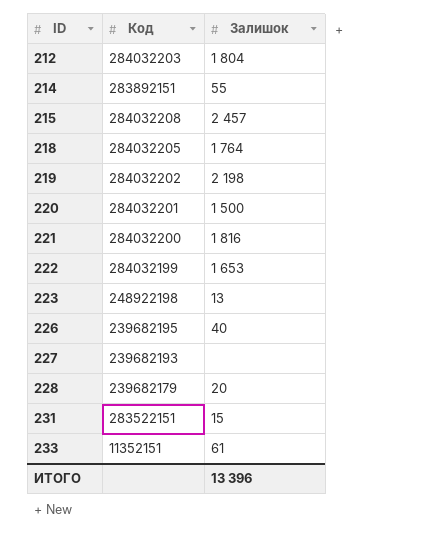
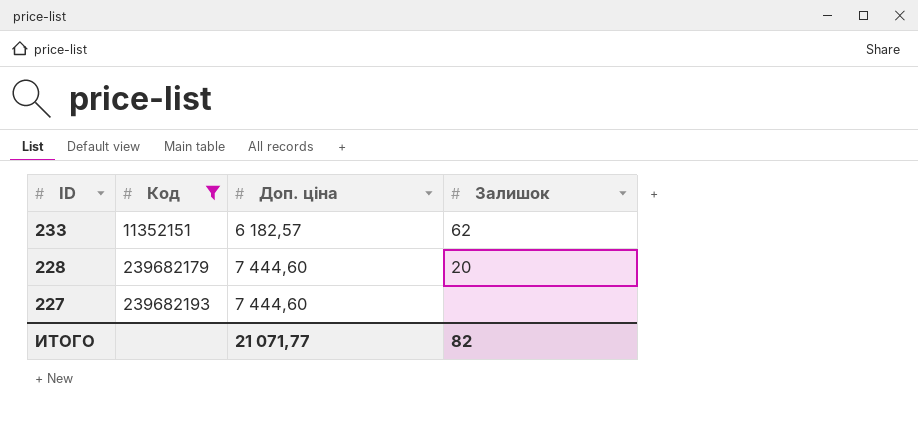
filter: none -> Код <= 239682193
row order: ID ascending -> ID descending
column Доп. ціна | position: none -> 3
233 | Залишок: 61 -> 62
ИТОГО | Залишок: 13 396 -> 82

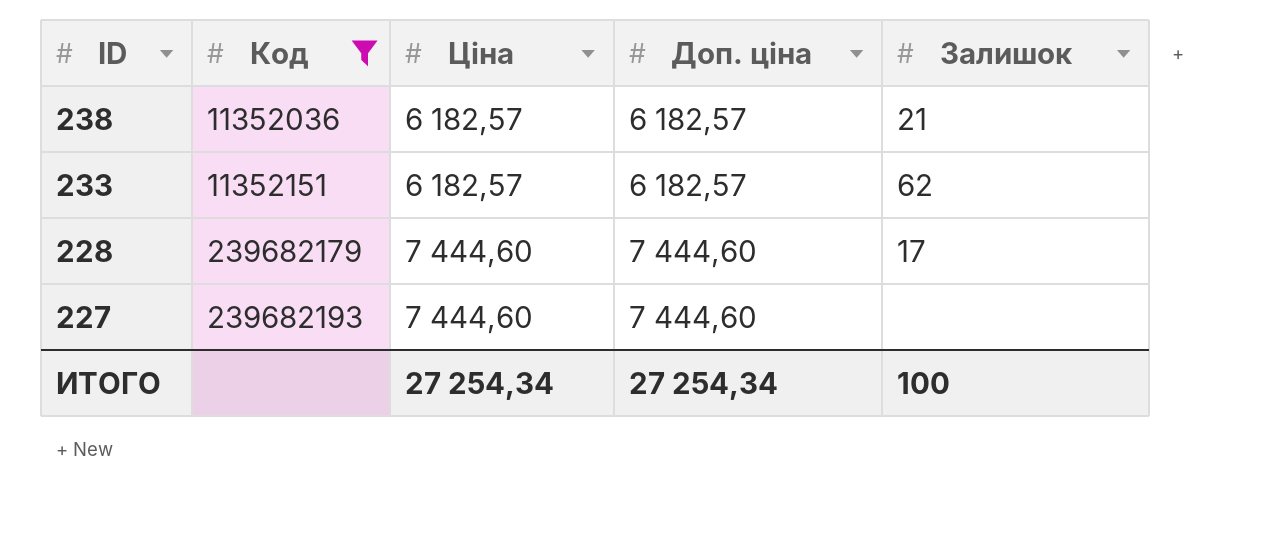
column Ціна | position: none -> 3
row 238: none -> 11352036 | 6 182,57 | 6 182,57 | 21
228 | Залишок: 20 -> 17
ИТОГО | Доп. ціна: 21 071,77 -> 27 254,34
ИТОГО | Залишок: 82 -> 100

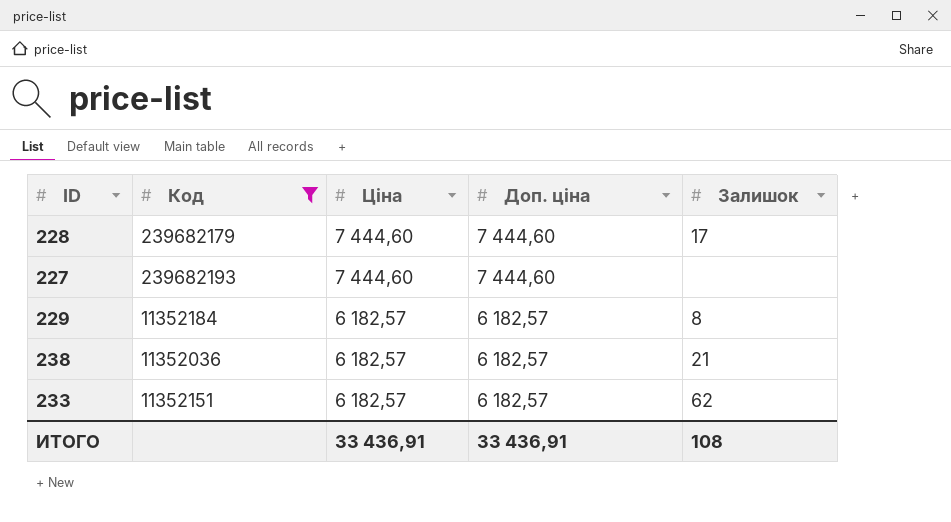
row order: ID descending -> Ціна descending
row 229: none -> 11352184 | 6 182,57 | 6 182,57 | 8
ИТОГО | Ціна: 27 254,34 -> 33 436,91
ИТОГО | Доп. ціна: 27 254,34 -> 33 436,91
ИТОГО | Залишок: 100 -> 108

